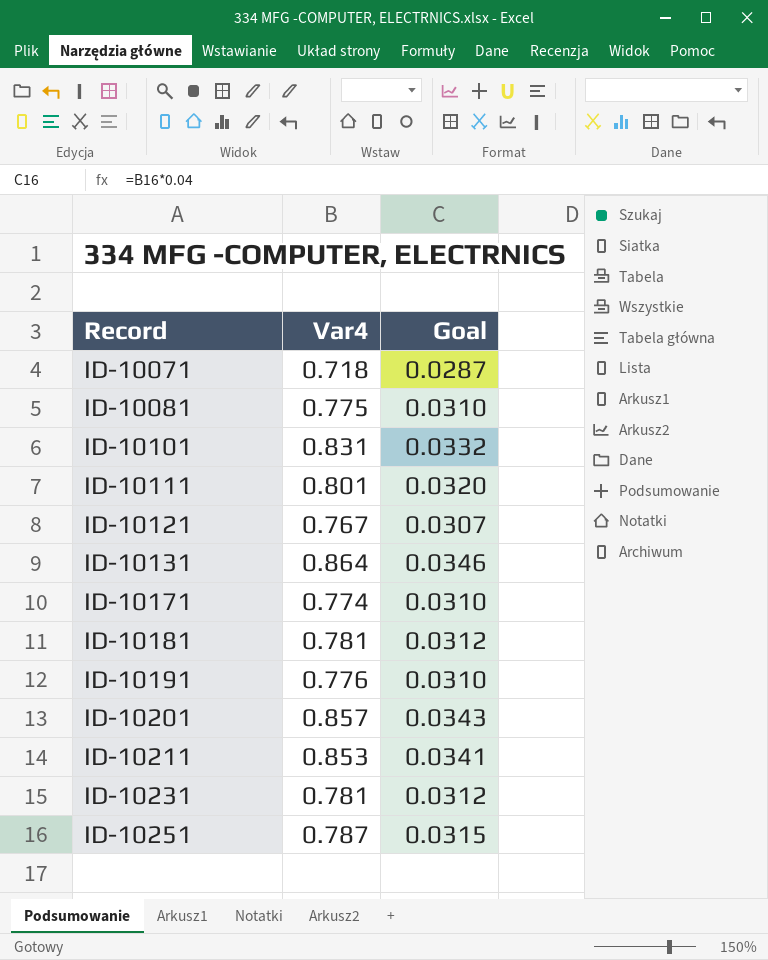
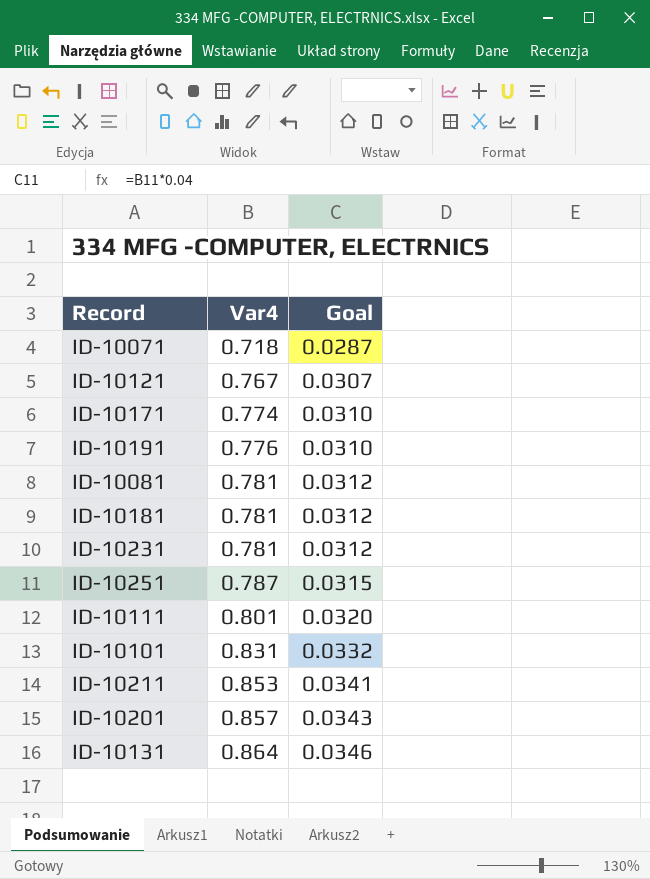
row order: Record ascending -> Var4 ascending
ID-10081 | Var4: 0.775 -> 0.781
ID-10081 | Goal: 0.0310 -> 0.0312

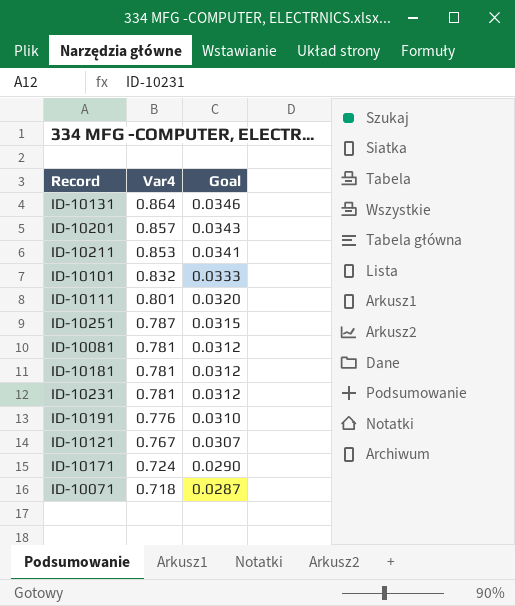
row order: Var4 ascending -> Var4 descending
ID-10101 | Var4: 0.831 -> 0.832
ID-10101 | Goal: 0.0332 -> 0.0333
ID-10171 | Var4: 0.774 -> 0.724
ID-10171 | Goal: 0.0310 -> 0.0290

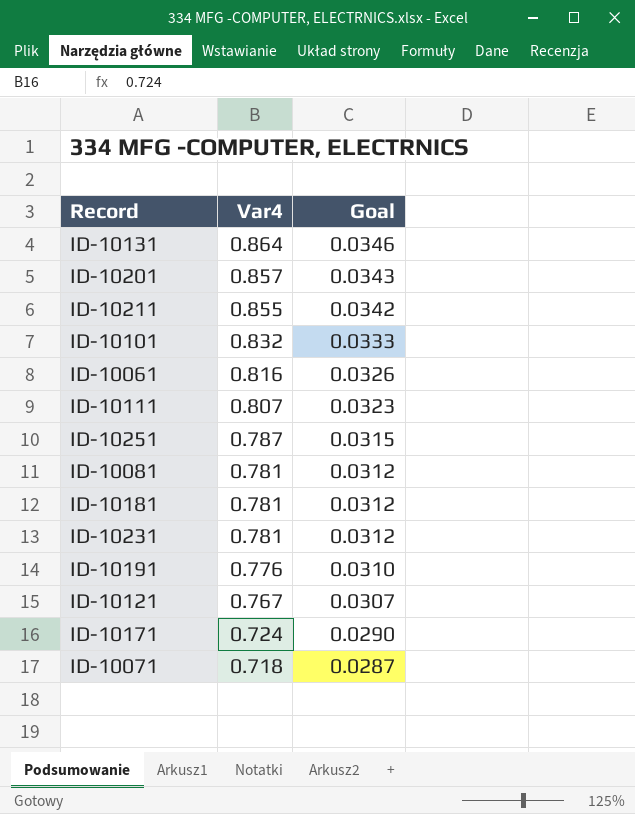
ID-10211 | Var4: 0.853 -> 0.855
ID-10211 | Goal: 0.0341 -> 0.0342
row ID-10061: none -> 0.816 | 0.0326
ID-10111 | Var4: 0.801 -> 0.807
ID-10111 | Goal: 0.0320 -> 0.0323

